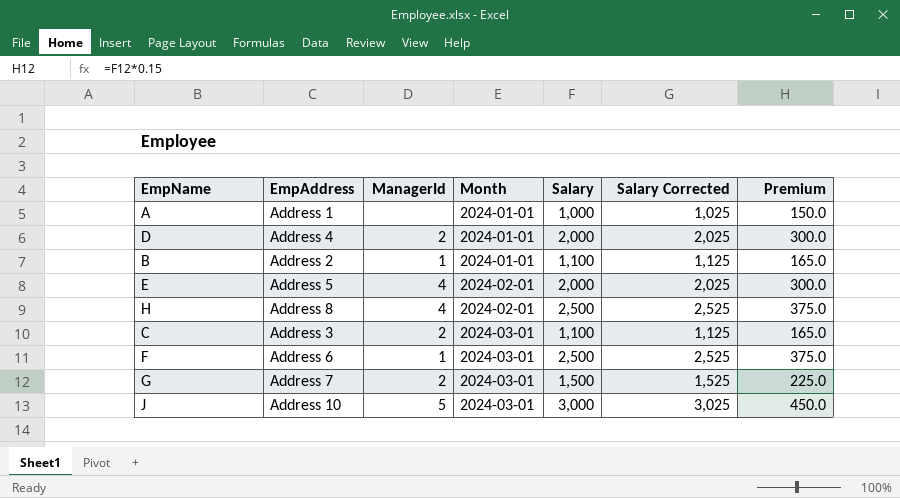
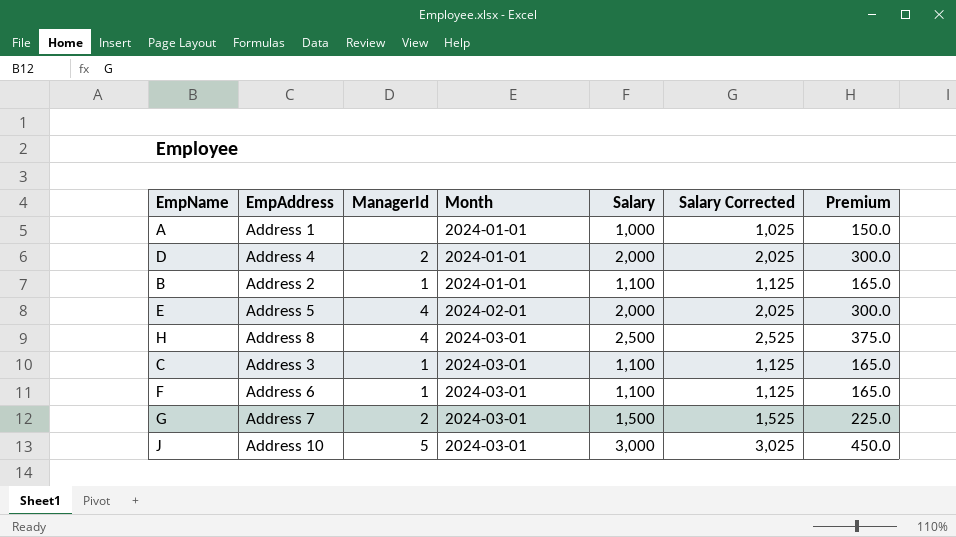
H | Month: 2024-02-01 -> 2024-03-01
C | ManagerId: 2 -> 1
F | Salary: 2,500 -> 1,100
F | Salary Corrected: 2,525 -> 1,125
F | Premium: 375.0 -> 165.0

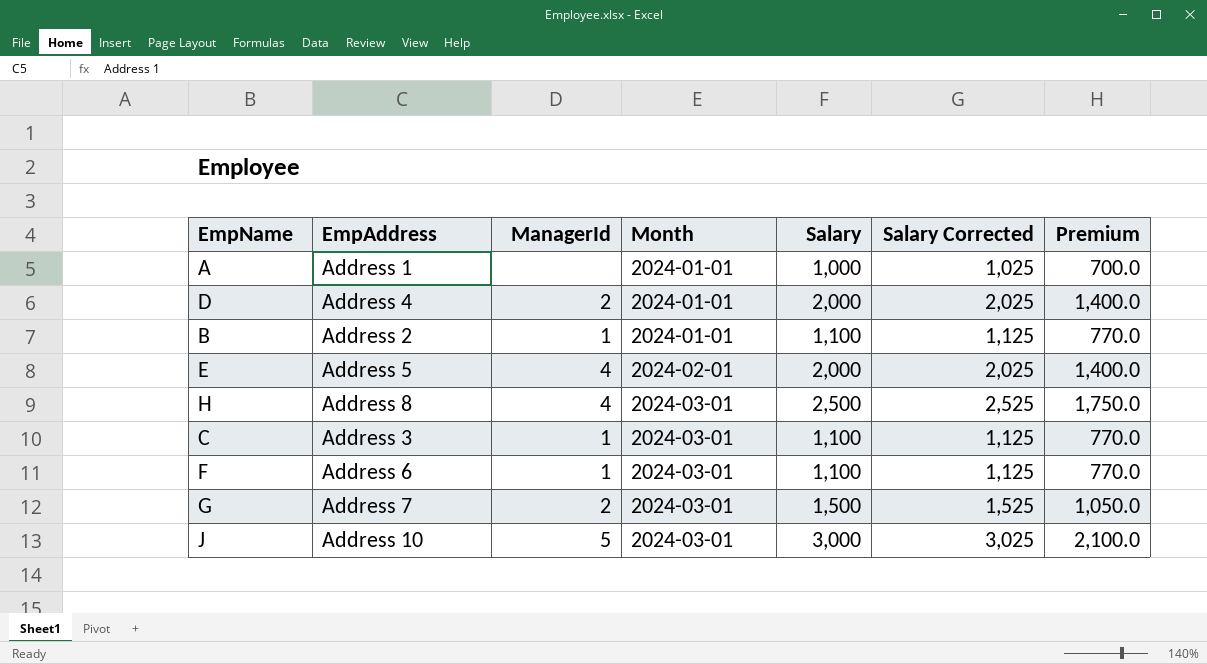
column Premium | formula: [Salary] * 0.15 -> [Salary] * 0.7

